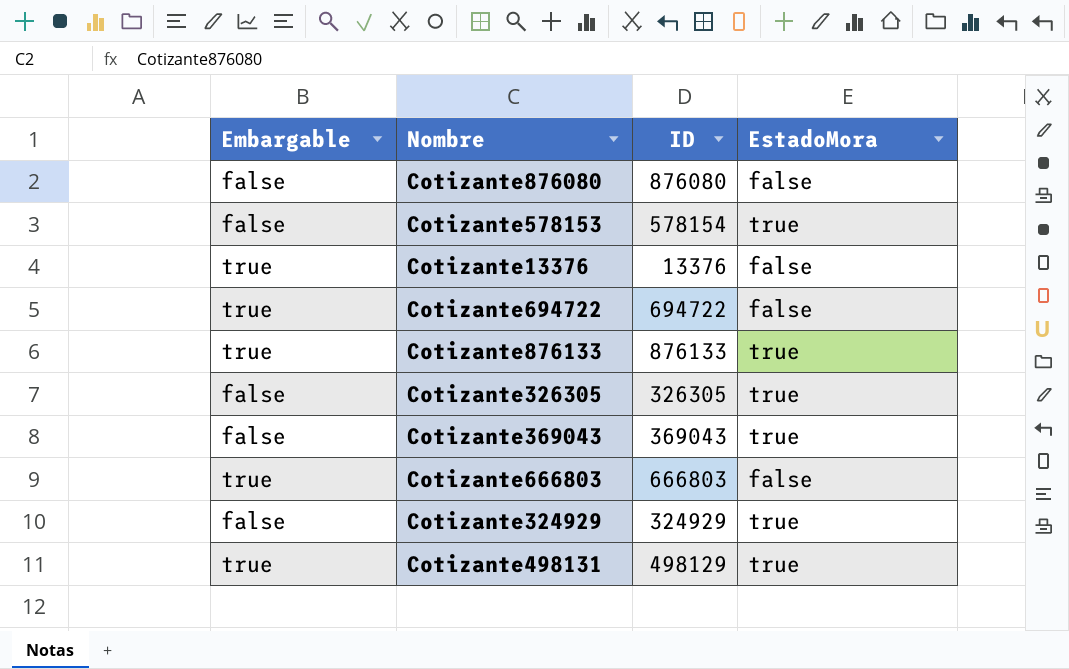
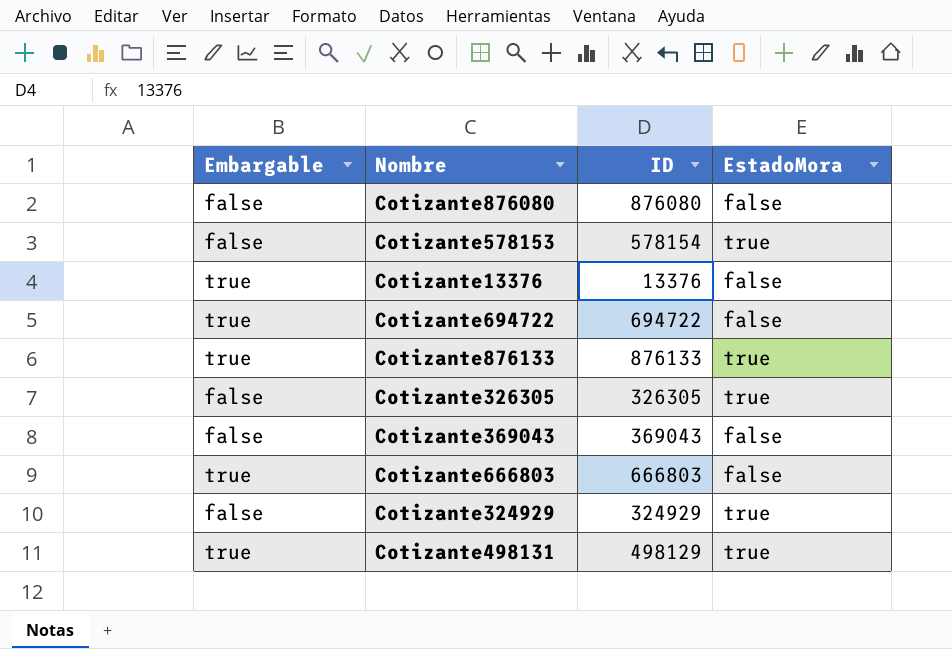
Cotizante369043 | EstadoMora: true -> false

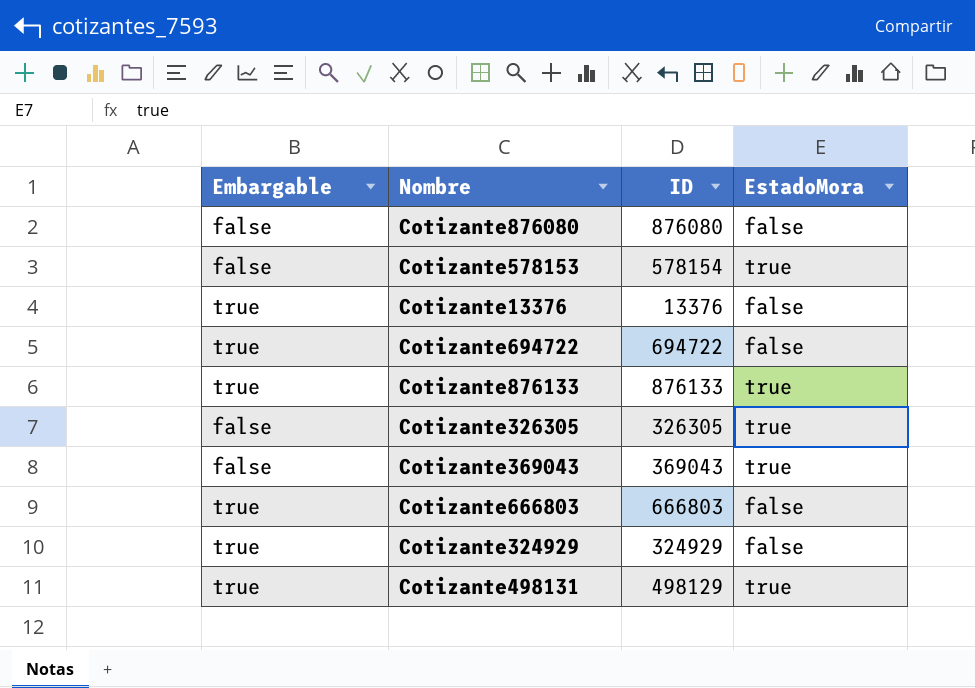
Cotizante369043 | EstadoMora: false -> true
Cotizante324929 | Embargable: false -> true
Cotizante324929 | EstadoMora: true -> false

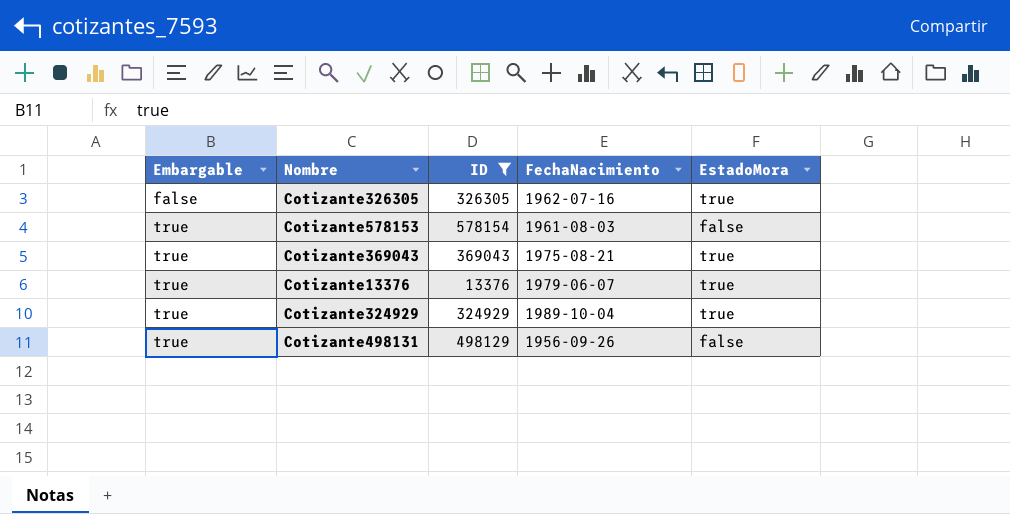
filter: none -> ID <= 578154
row order: none -> Embargable ascending
column FechaNacimiento | position: none -> 4
Cotizante578153 | Embargable: false -> true
Cotizante578153 | EstadoMora: true -> false
Cotizante369043 | Embargable: false -> true
Cotizante13376 | EstadoMora: false -> true
Cotizante324929 | EstadoMora: false -> true
Cotizante498131 | EstadoMora: true -> false

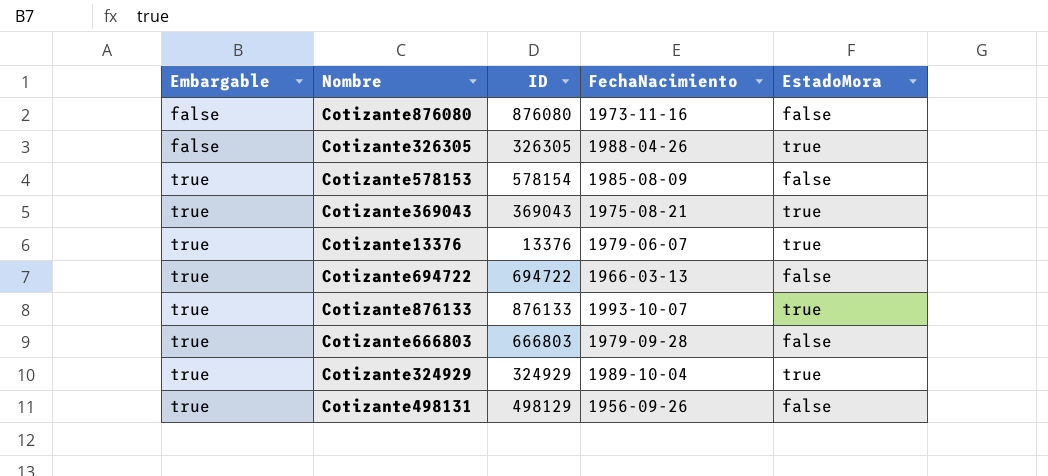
filter: ID <= 578154 -> none
Cotizante326305 | FechaNacimiento: 1962-07-16 -> 1988-04-26
Cotizante578153 | FechaNacimiento: 1961-08-03 -> 1985-08-09

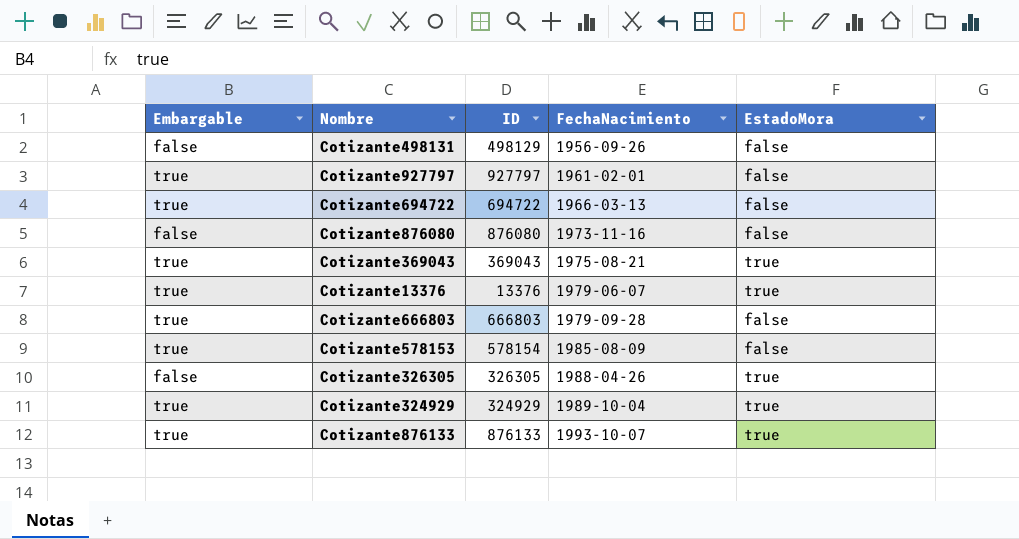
row order: Embargable ascending -> FechaNacimiento ascending
Cotizante498131 | Embargable: true -> false
row Cotizante927797: none -> true | 927797 | 1961-02-01 | false

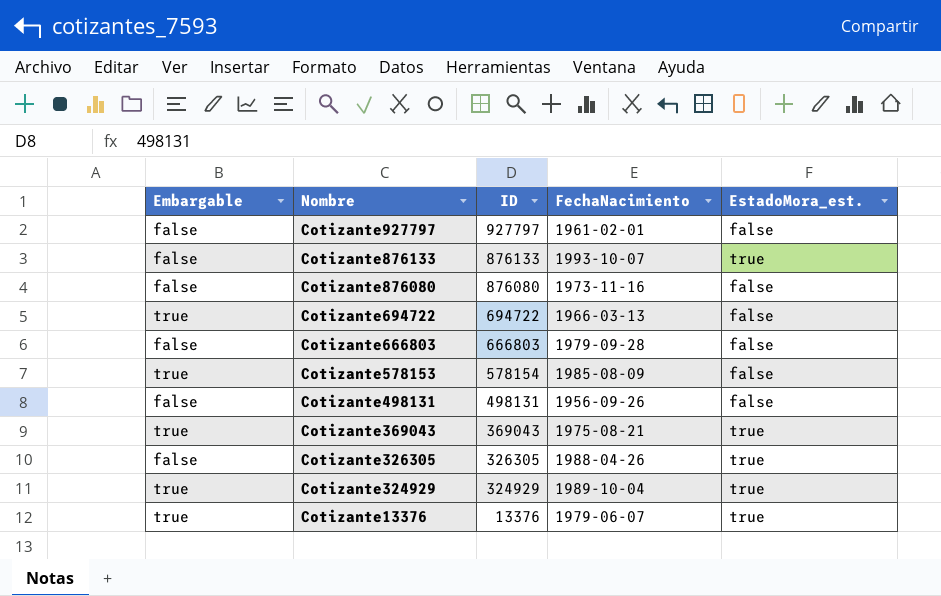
row order: FechaNacimiento ascending -> Nombre descending
column name: EstadoMora -> EstadoMora_est.
Cotizante927797 | Embargable: true -> false
Cotizante876133 | Embargable: true -> false
Cotizante666803 | Embargable: true -> false
Cotizante498131 | ID: 498129 -> 498131

